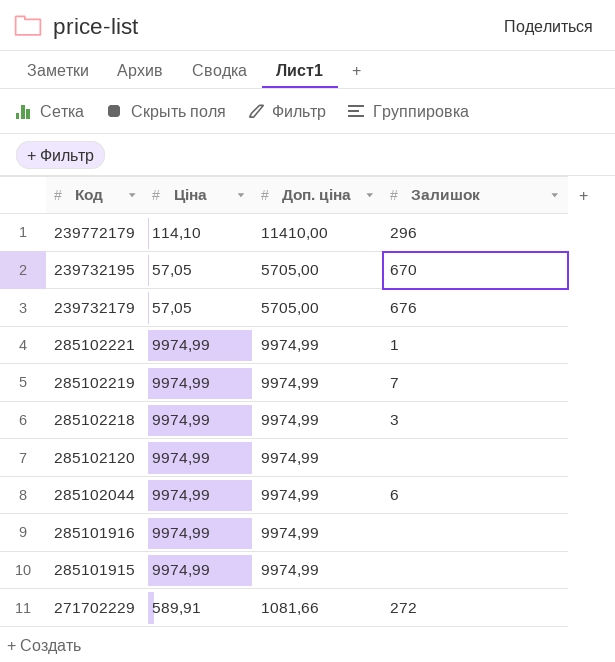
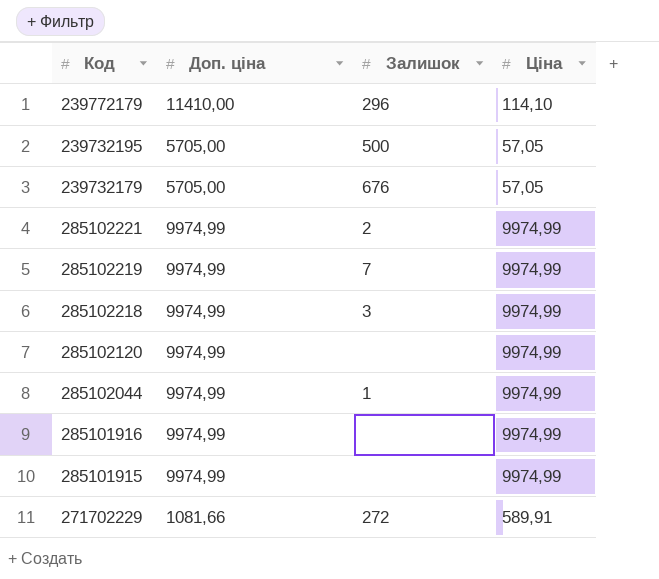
column Ціна | position: 2 -> 4
239732195 | Залишок: 670 -> 500
285102221 | Залишок: 1 -> 2
285102044 | Залишок: 6 -> 1

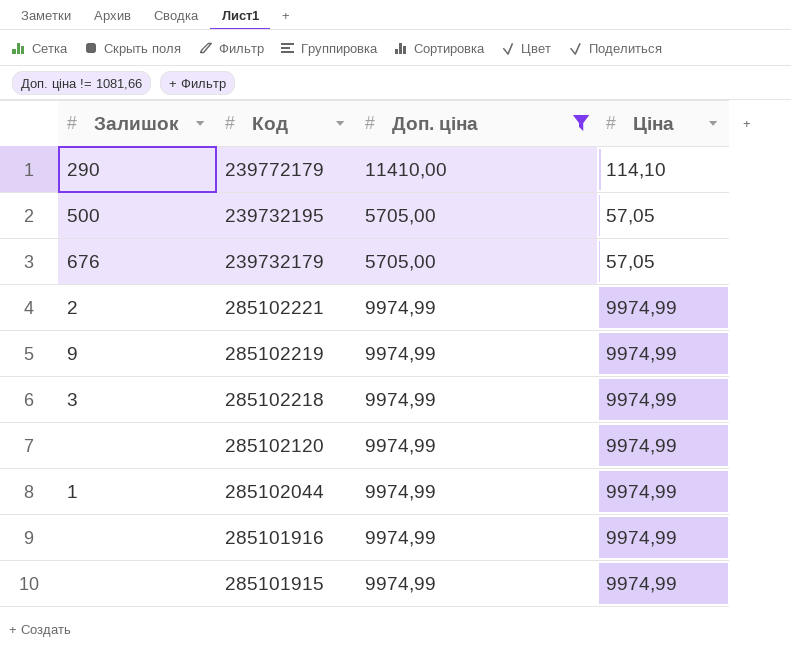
filter: none -> Доп. ціна != 1081,66
column Залишок | position: 3 -> 1
239772179 | Залишок: 296 -> 290
285102219 | Залишок: 7 -> 9

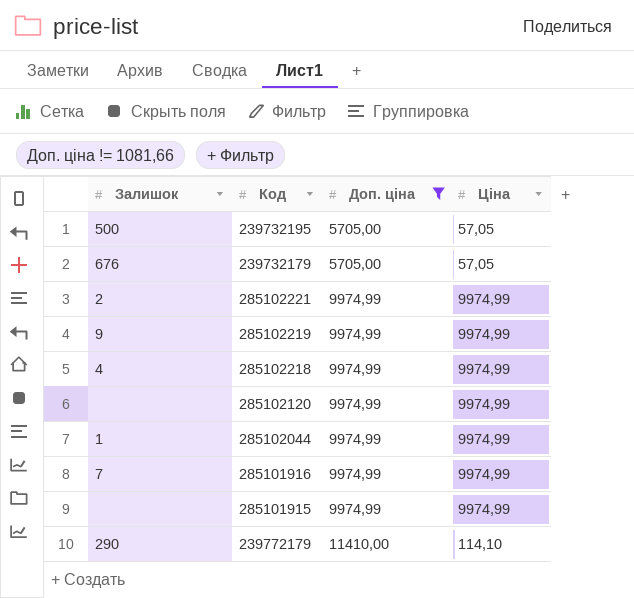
row order: none -> Доп. ціна ascending
285102218 | Залишок: 3 -> 4
285101916 | Залишок: none -> 7

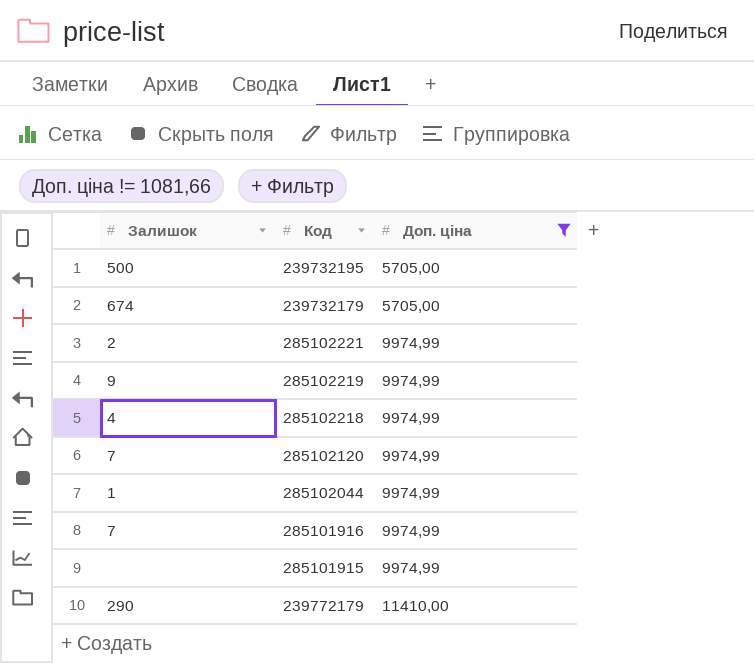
column Ціна | position: 4 -> none
239732179 | Залишок: 676 -> 674
285102120 | Залишок: none -> 7

